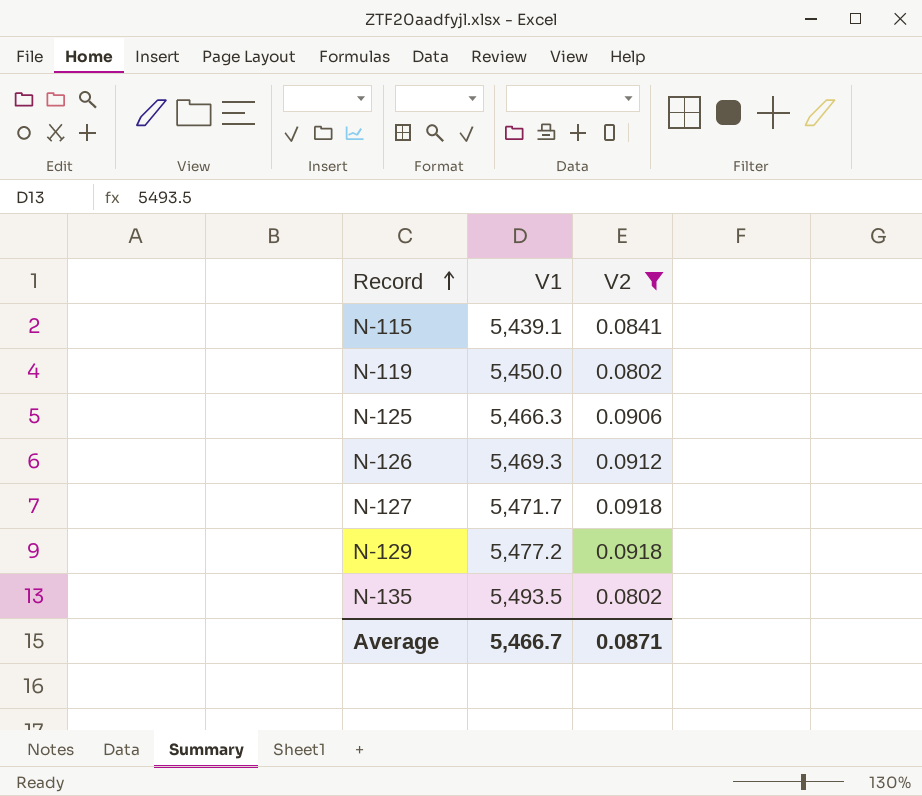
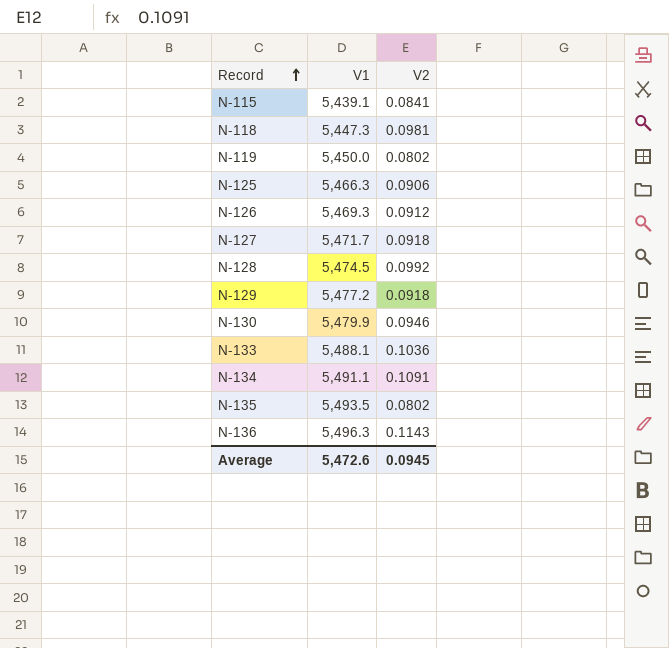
filter: V2 <= 0.0918 -> none
Average | V1: 5,466.7 -> 5,472.6
Average | V2: 0.0871 -> 0.0945

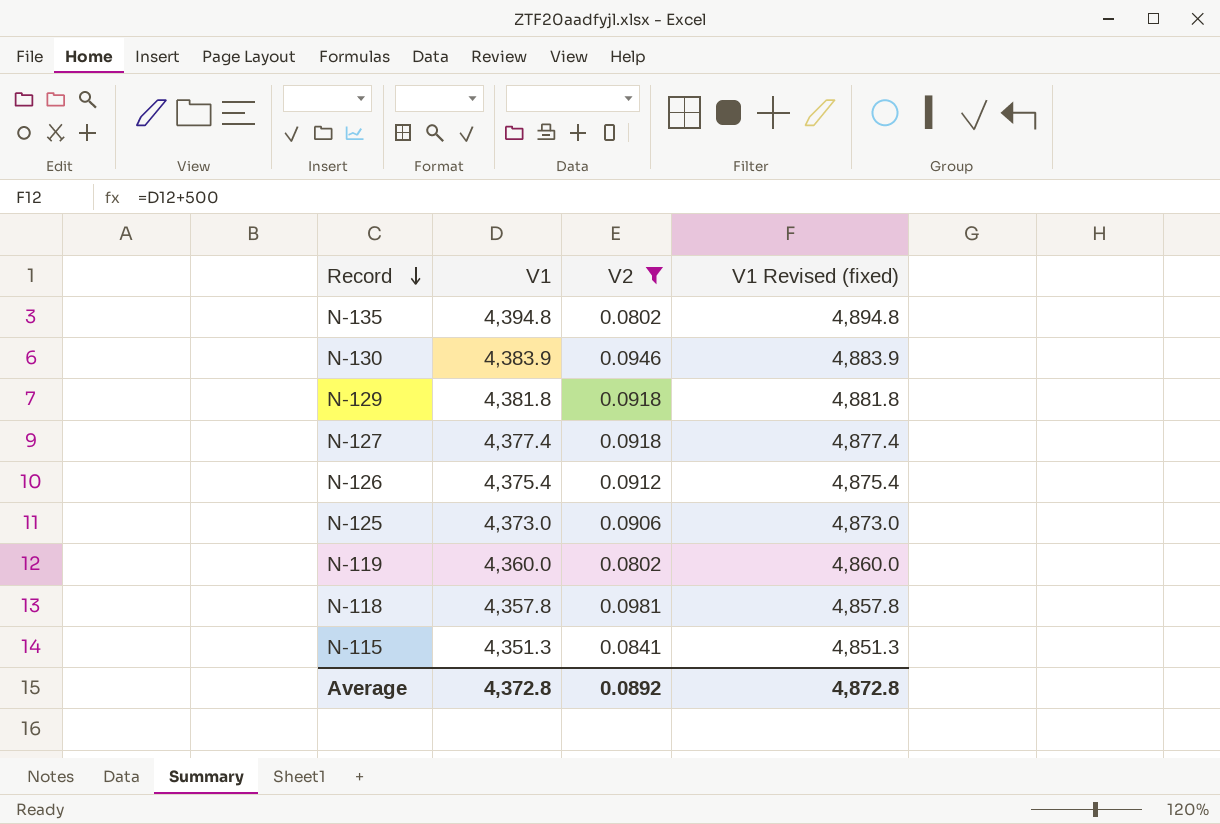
filter: none -> V2 <= 0.0981
row order: Record ascending -> Record descending
column V1 Revised (fixed) | formula: none -> [V1] + 500
N-135 | V1: 5,493.5 -> 4,394.8
N-130 | V1: 5,479.9 -> 4,383.9
N-129 | V1: 5,477.2 -> 4,381.8
N-127 | V1: 5,471.7 -> 4,377.4
N-126 | V1: 5,469.3 -> 4,375.4
N-125 | V1: 5,466.3 -> 4,373.0
N-119 | V1: 5,450.0 -> 4,360.0
N-118 | V1: 5,447.3 -> 4,357.8
N-115 | V1: 5,439.1 -> 4,351.3
Average | V1: 5,472.6 -> 4,372.8
Average | V2: 0.0945 -> 0.0892

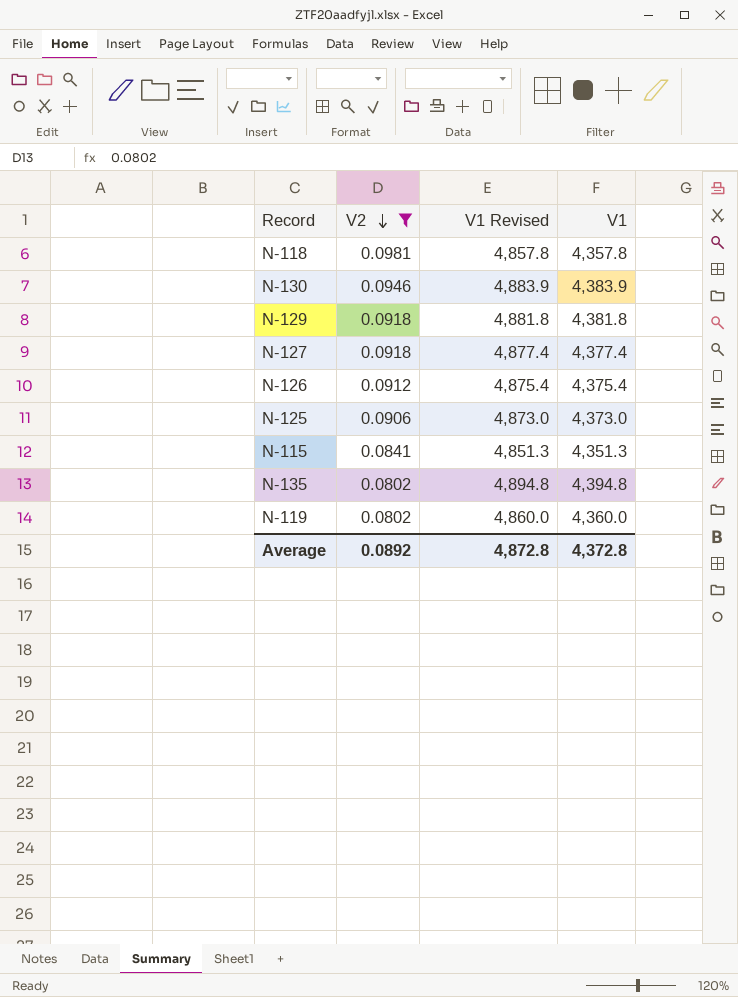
row order: Record descending -> V2 descending
column name: V1 Revised (fixed) -> V1 Revised
column V1 | position: 2 -> 4

